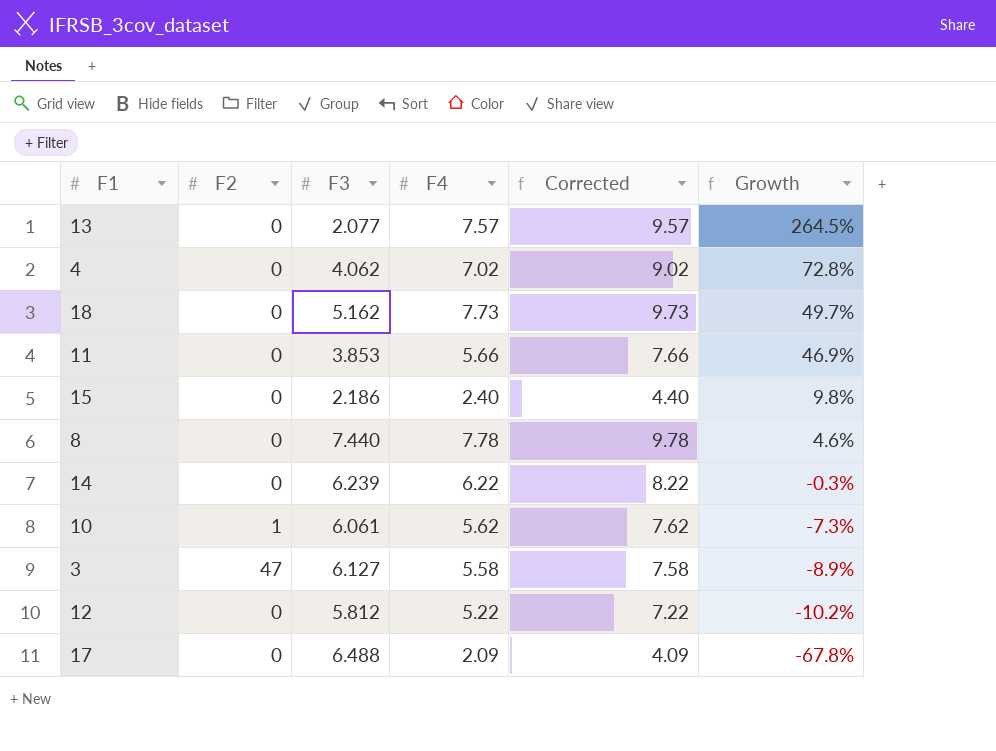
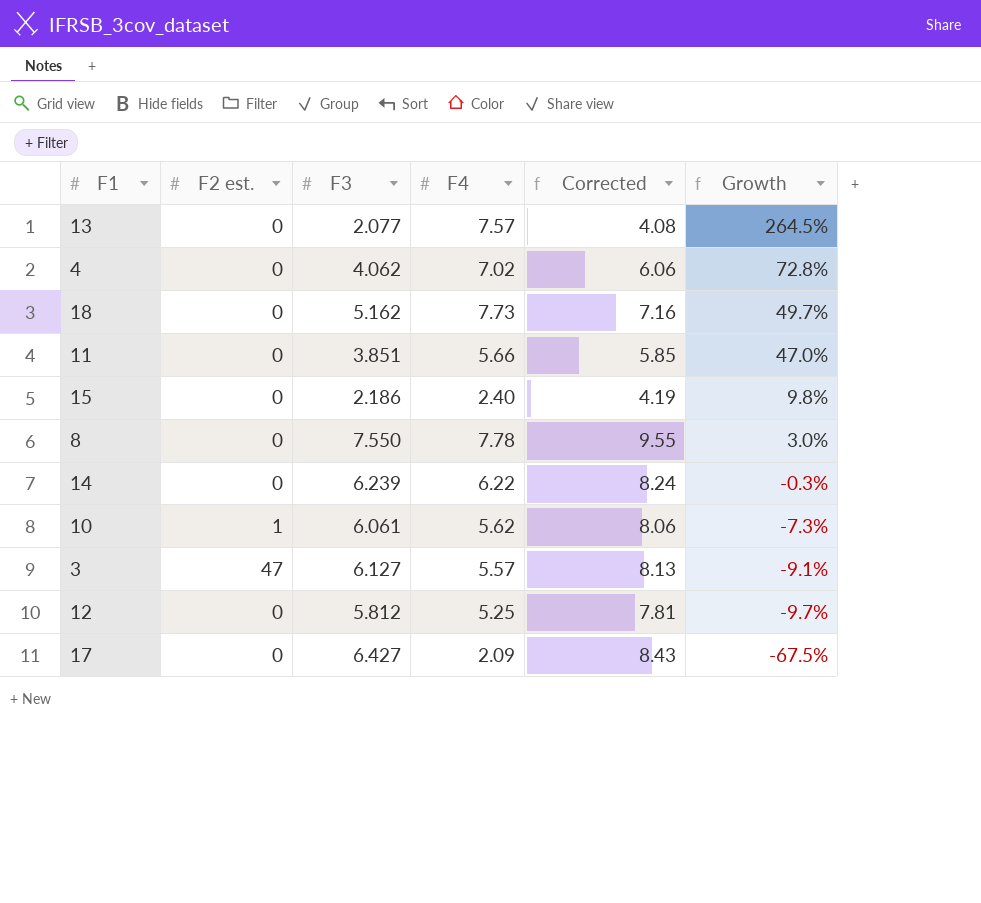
column name: F2 -> F2 est.
column Corrected | formula: [F4] + 2 -> [F3] + 2
11 | F3: 3.853 -> 3.851
11 | Growth: 46.9% -> 47.0%
8 | F3: 7.440 -> 7.550
8 | Growth: 4.6% -> 3.0%
3 | F4: 5.58 -> 5.57
3 | Growth: -8.9% -> -9.1%
12 | F4: 5.22 -> 5.25
12 | Growth: -10.2% -> -9.7%
17 | F3: 6.488 -> 6.427
17 | Growth: -67.8% -> -67.5%

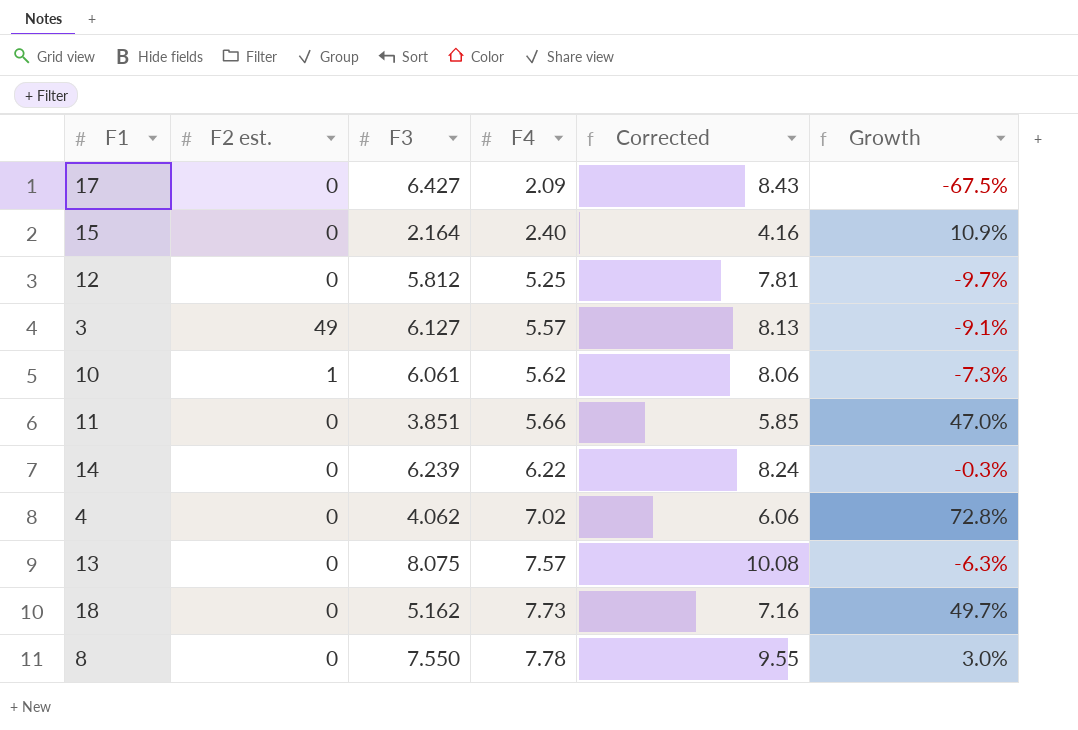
row order: Growth descending -> F4 ascending
15 | F3: 2.186 -> 2.164
15 | Corrected: 4.19 -> 4.16
15 | Growth: 9.8% -> 10.9%
3 | F2 est.: 47 -> 49
13 | F3: 2.077 -> 8.075
13 | Corrected: 4.08 -> 10.08
13 | Growth: 264.5% -> -6.3%

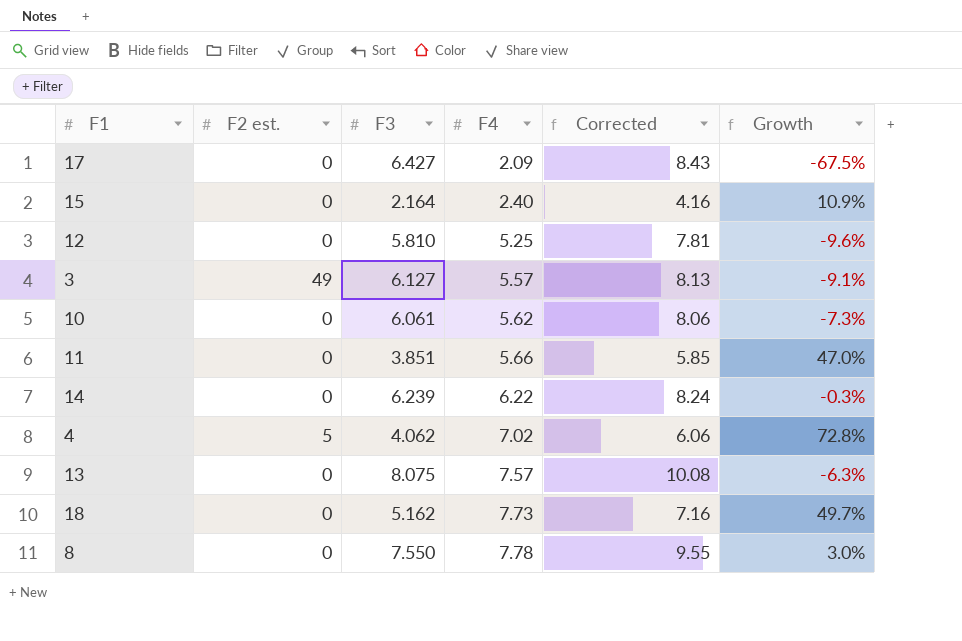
12 | F3: 5.812 -> 5.810
12 | Growth: -9.7% -> -9.6%
10 | F2 est.: 1 -> 0
4 | F2 est.: 0 -> 5

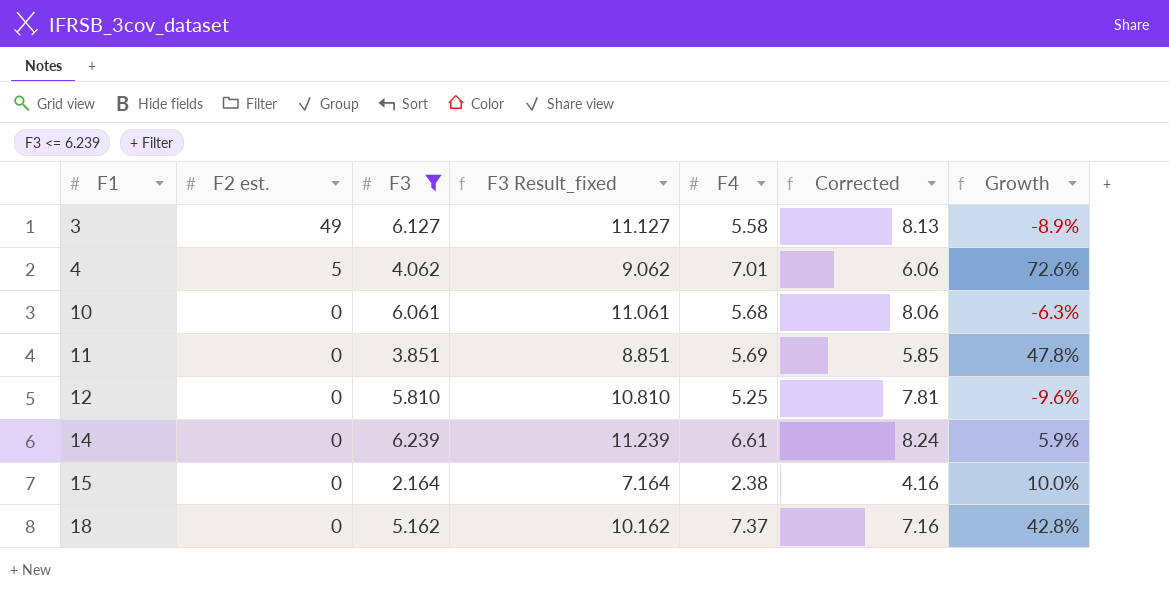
filter: none -> F3 <= 6.239
row order: F4 ascending -> F1 ascending
column F3 Result_fixed | formula: none -> [F3] + 5
3 | F4: 5.57 -> 5.58
3 | Growth: -9.1% -> -8.9%
4 | F4: 7.02 -> 7.01
4 | Growth: 72.8% -> 72.6%
10 | F4: 5.62 -> 5.68
10 | Growth: -7.3% -> -6.3%
11 | F4: 5.66 -> 5.69
11 | Growth: 47.0% -> 47.8%
14 | F4: 6.22 -> 6.61
14 | Growth: -0.3% -> 5.9%
15 | F4: 2.40 -> 2.38
15 | Growth: 10.9% -> 10.0%
18 | F4: 7.73 -> 7.37
18 | Growth: 49.7% -> 42.8%

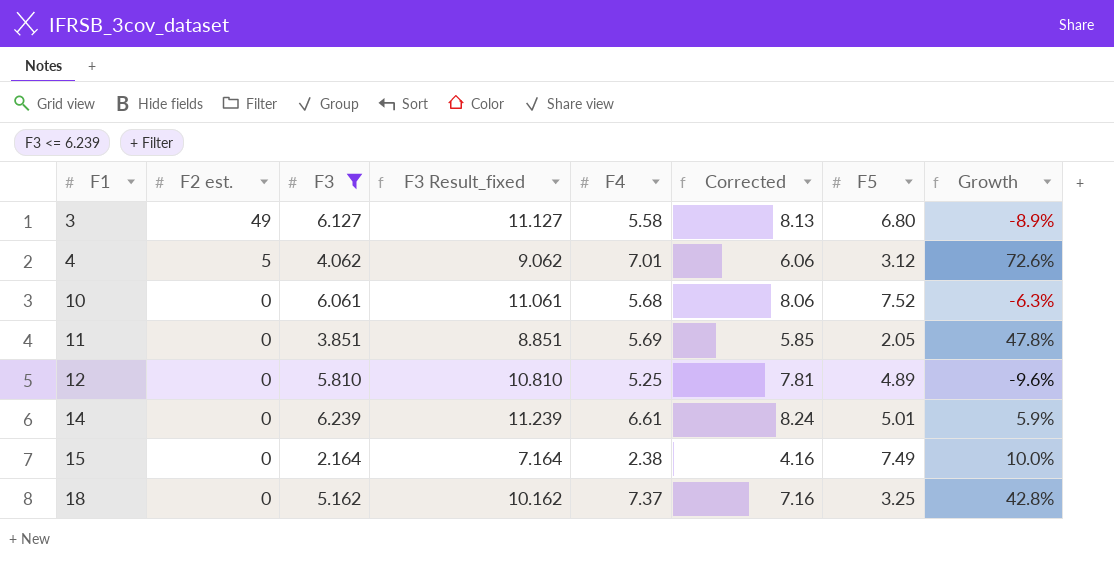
column F5 | position: none -> 7

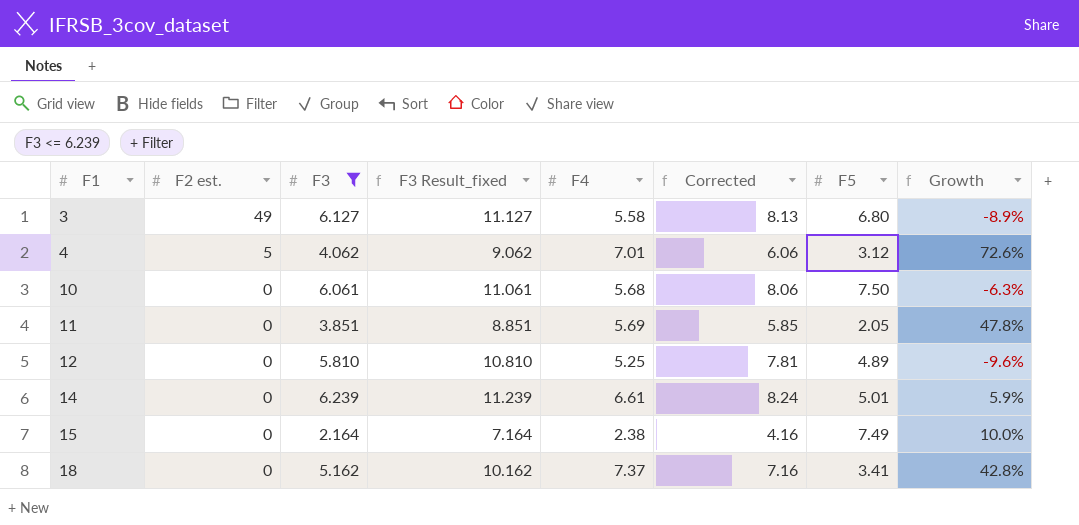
10 | F5: 7.52 -> 7.50
18 | F5: 3.25 -> 3.41

